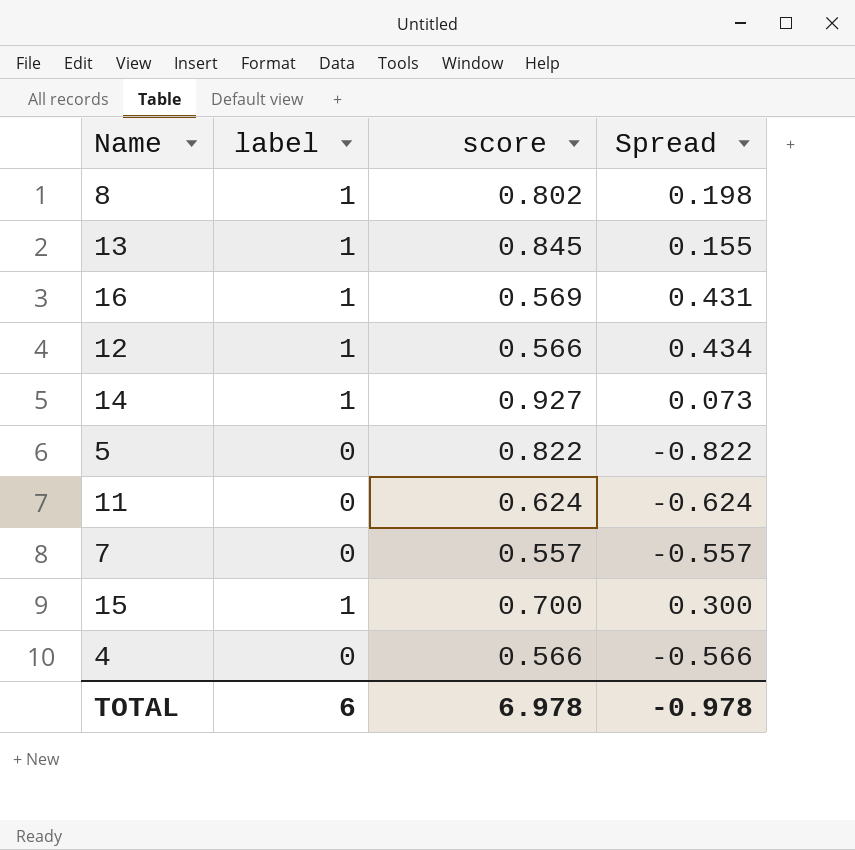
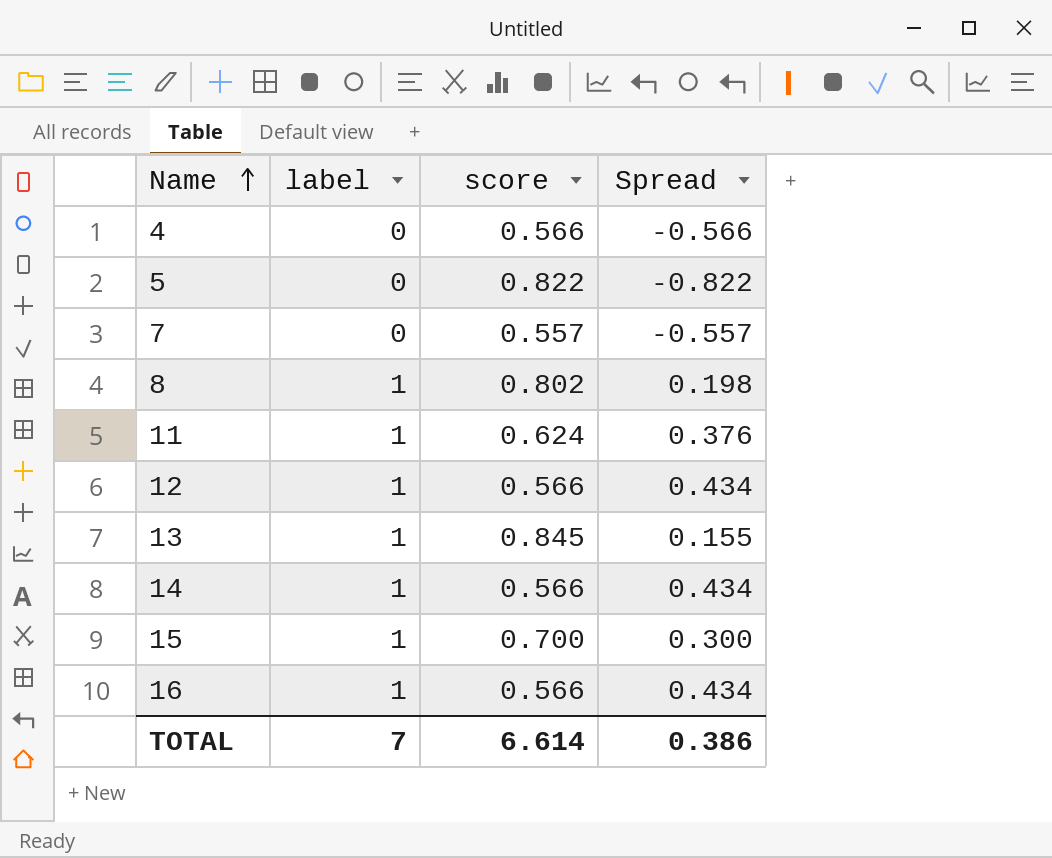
row order: none -> Name ascending
11 | label: 0 -> 1
11 | Spread: -0.624 -> 0.376
14 | score: 0.927 -> 0.566
14 | Spread: 0.073 -> 0.434
16 | score: 0.569 -> 0.566
16 | Spread: 0.431 -> 0.434
TOTAL | label: 6 -> 7
TOTAL | score: 6.978 -> 6.614
TOTAL | Spread: -0.978 -> 0.386

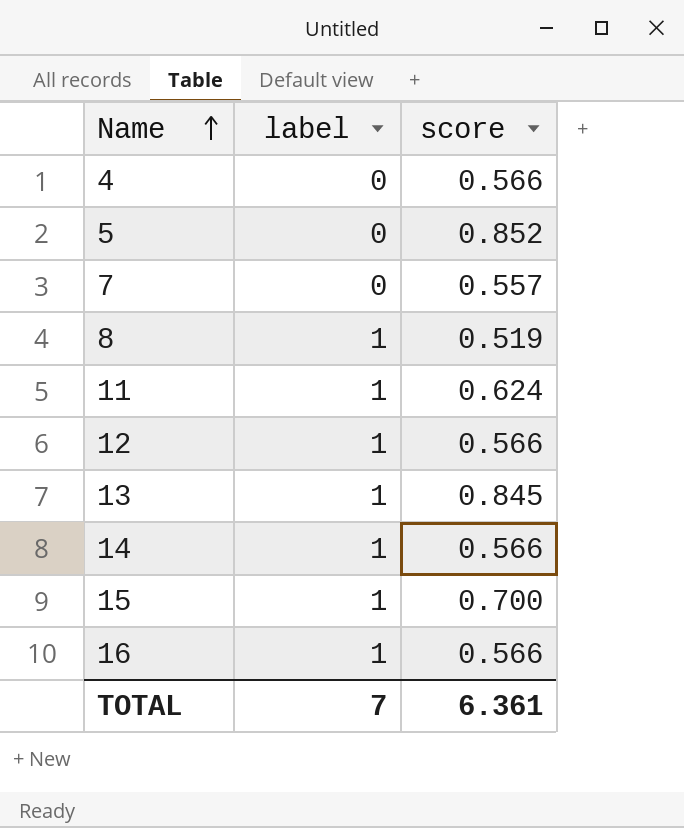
column Spread | formula: [label] - [score] -> none
5 | score: 0.822 -> 0.852
8 | score: 0.802 -> 0.519
TOTAL | score: 6.614 -> 6.361

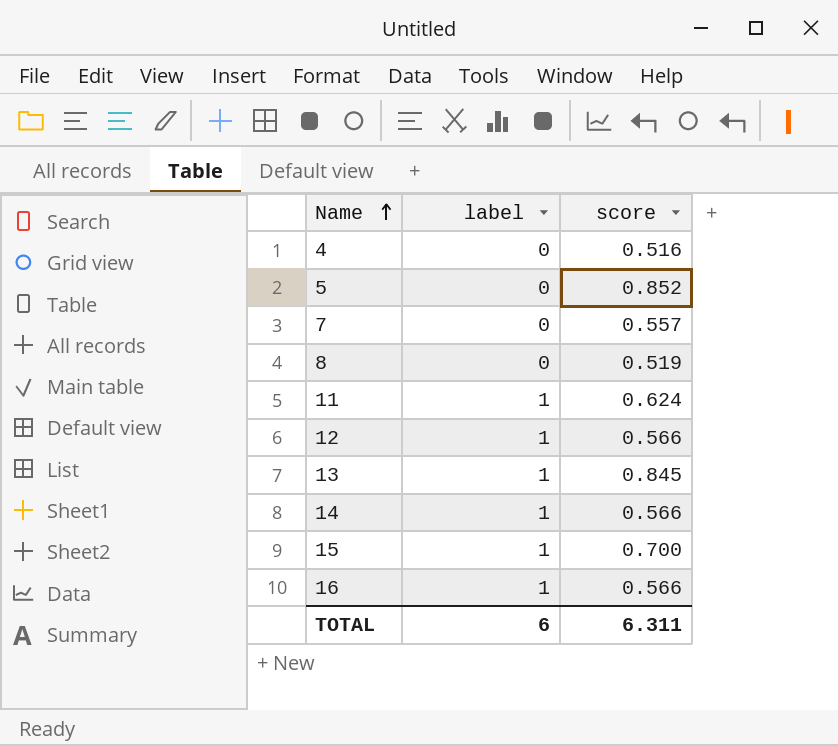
4 | score: 0.566 -> 0.516
8 | label: 1 -> 0
TOTAL | label: 7 -> 6
TOTAL | score: 6.361 -> 6.311

